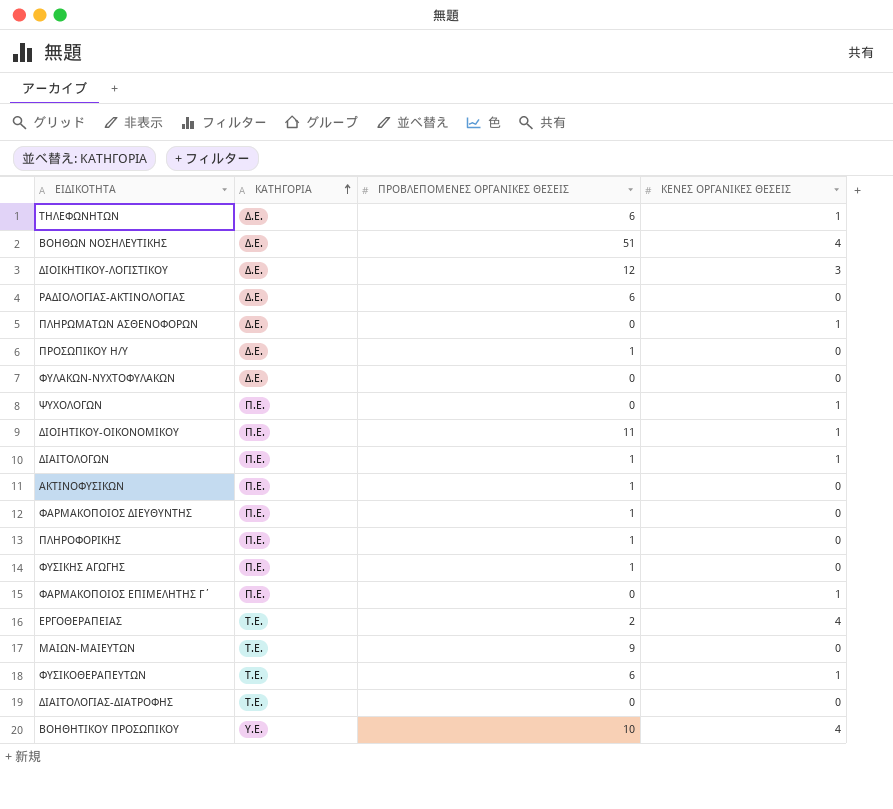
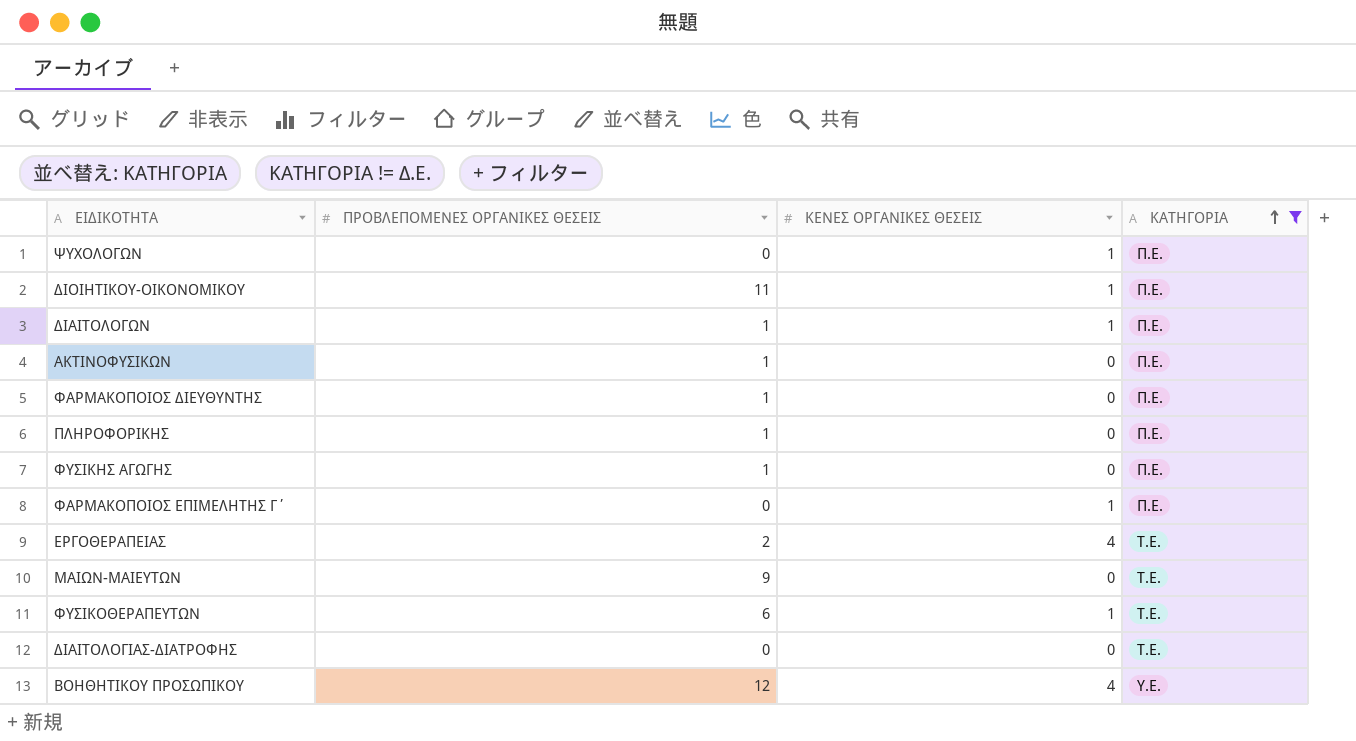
filter: none -> ΚΑΤΗΓΟΡΙΑ != Δ.Ε.
column ΚΑΤΗΓΟΡΙΑ | position: 2 -> 4
ΒΟΗΘΗΤΙΚΟΥ ΠΡΟΣΩΠΙΚΟΥ | ΠΡΟΒΛΕΠΟΜΕΝΕΣ ΟΡΓΑΝΙΚΕΣ ΘΕΣΕΙΣ: 10 -> 12

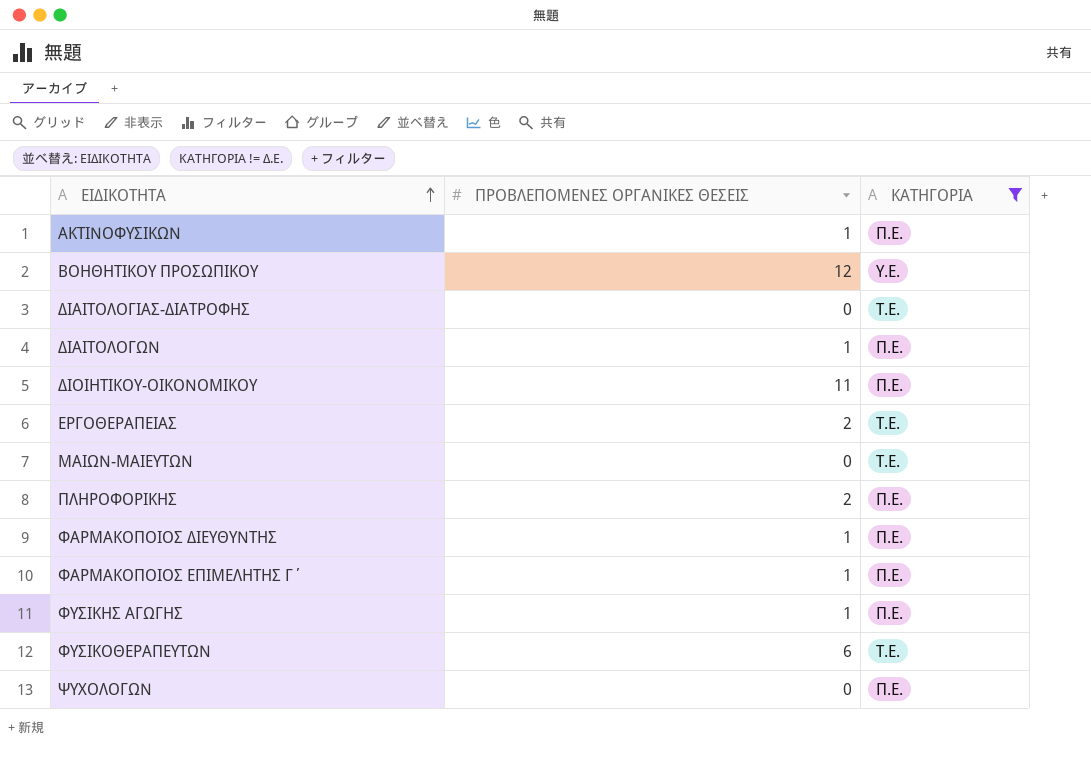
row order: ΚΑΤΗΓΟΡΙΑ ascending -> ΕΙΔΙΚΟΤΗΤΑ ascending
column ΚΕΝΕΣ ΟΡΓΑΝΙΚΕΣ ΘΕΣΕΙΣ | position: 3 -> none
ΜΑΙΩΝ-ΜΑΙΕΥΤΩΝ | ΠΡΟΒΛΕΠΟΜΕΝΕΣ ΟΡΓΑΝΙΚΕΣ ΘΕΣΕΙΣ: 9 -> 0
ΠΛΗΡΟΦΟΡΙΚΗΣ | ΠΡΟΒΛΕΠΟΜΕΝΕΣ ΟΡΓΑΝΙΚΕΣ ΘΕΣΕΙΣ: 1 -> 2
ΦΑΡΜΑΚΟΠΟΙΟΣ ΕΠΙΜΕΛΗΤΗΣ Γ΄ | ΠΡΟΒΛΕΠΟΜΕΝΕΣ ΟΡΓΑΝΙΚΕΣ ΘΕΣΕΙΣ: 0 -> 1

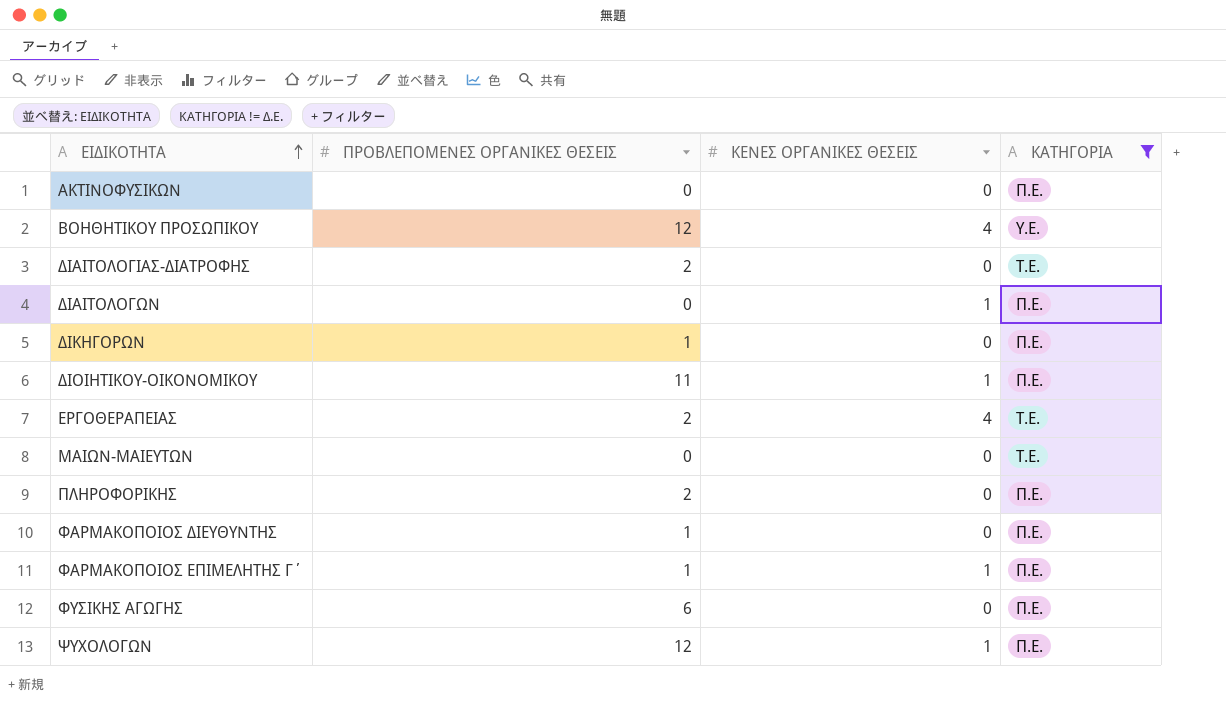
column ΚΕΝΕΣ ΟΡΓΑΝΙΚΕΣ ΘΕΣΕΙΣ | position: none -> 3
row ΦΥΣΙΚΟΘΕΡΑΠΕΥΤΩΝ: 6 | Τ.Ε. -> none
ΑΚΤΙΝΟΦΥΣΙΚΩΝ | ΠΡΟΒΛΕΠΟΜΕΝΕΣ ΟΡΓΑΝΙΚΕΣ ΘΕΣΕΙΣ: 1 -> 0
ΔΙΑΙΤΟΛΟΓΙΑΣ-ΔΙΑΤΡΟΦΗΣ | ΠΡΟΒΛΕΠΟΜΕΝΕΣ ΟΡΓΑΝΙΚΕΣ ΘΕΣΕΙΣ: 0 -> 2
ΔΙΑΙΤΟΛΟΓΩΝ | ΠΡΟΒΛΕΠΟΜΕΝΕΣ ΟΡΓΑΝΙΚΕΣ ΘΕΣΕΙΣ: 1 -> 0
row ΔΙΚΗΓΟΡΩΝ: none -> 1 | 0 | Π.Ε.
ΦΥΣΙΚΗΣ ΑΓΩΓΗΣ | ΠΡΟΒΛΕΠΟΜΕΝΕΣ ΟΡΓΑΝΙΚΕΣ ΘΕΣΕΙΣ: 1 -> 6
ΨΥΧΟΛΟΓΩΝ | ΠΡΟΒΛΕΠΟΜΕΝΕΣ ΟΡΓΑΝΙΚΕΣ ΘΕΣΕΙΣ: 0 -> 12

